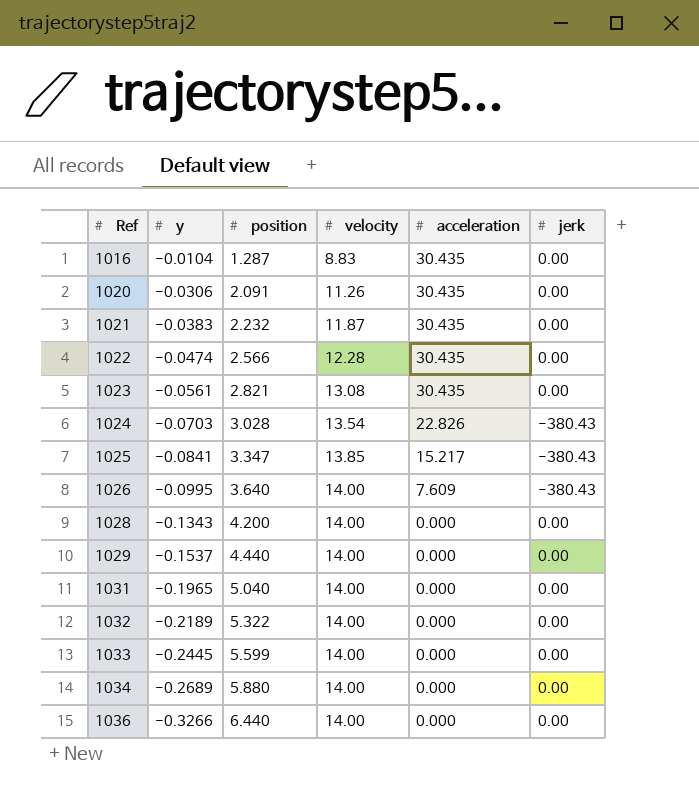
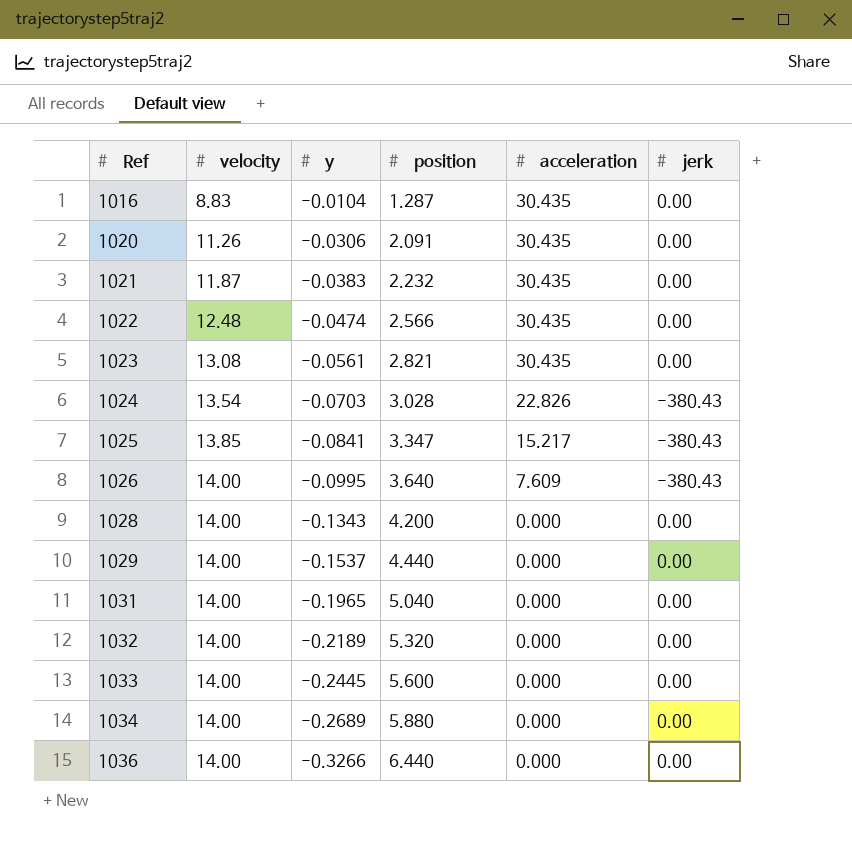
column velocity | position: 4 -> 2
1022 | velocity: 12.28 -> 12.48
1032 | position: 5.322 -> 5.320
1033 | position: 5.599 -> 5.600

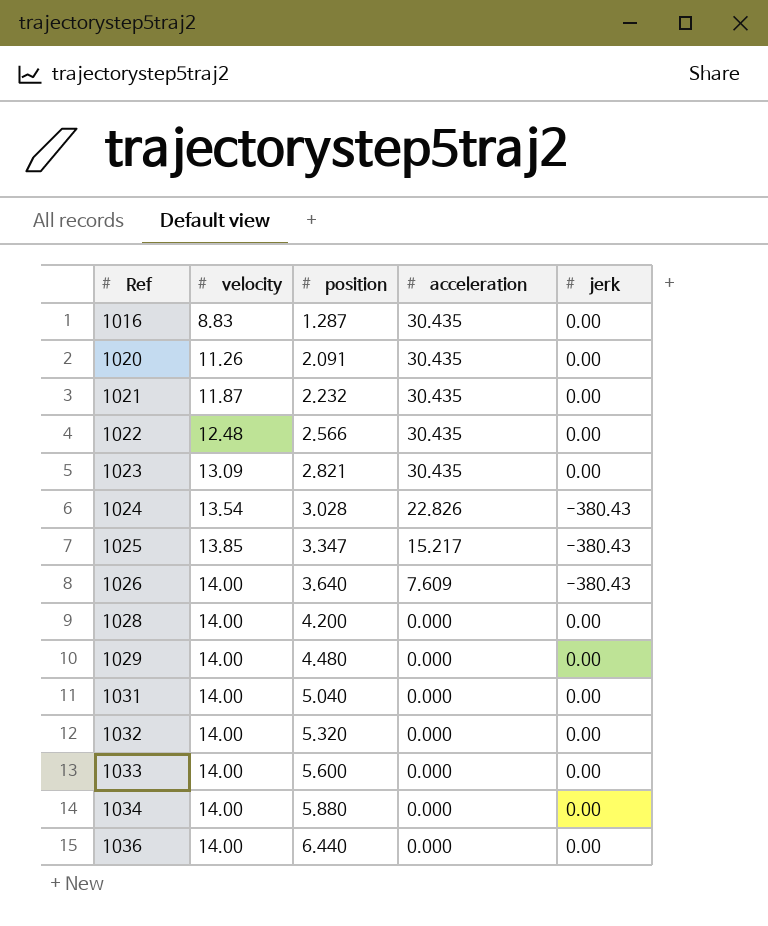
column y | position: 3 -> none
1023 | velocity: 13.08 -> 13.09
1029 | position: 4.440 -> 4.480

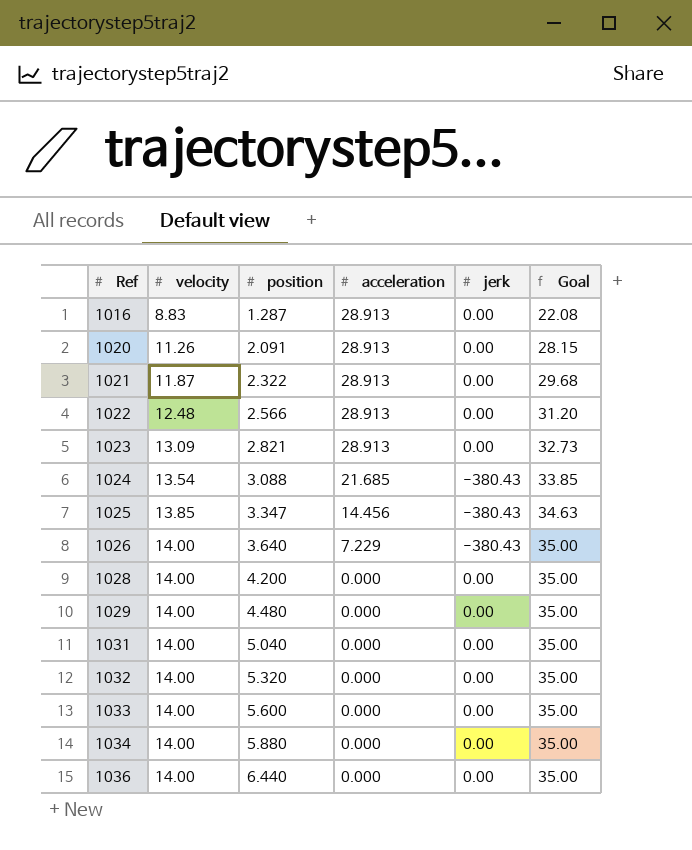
column Goal | formula: none -> [velocity] * 2.5
1016 | acceleration: 30.435 -> 28.913
1020 | acceleration: 30.435 -> 28.913
1021 | position: 2.232 -> 2.322
1021 | acceleration: 30.435 -> 28.913
1022 | acceleration: 30.435 -> 28.913
1023 | acceleration: 30.435 -> 28.913
1024 | position: 3.028 -> 3.088
1024 | acceleration: 22.826 -> 21.685
1025 | acceleration: 15.217 -> 14.456
1026 | acceleration: 7.609 -> 7.229

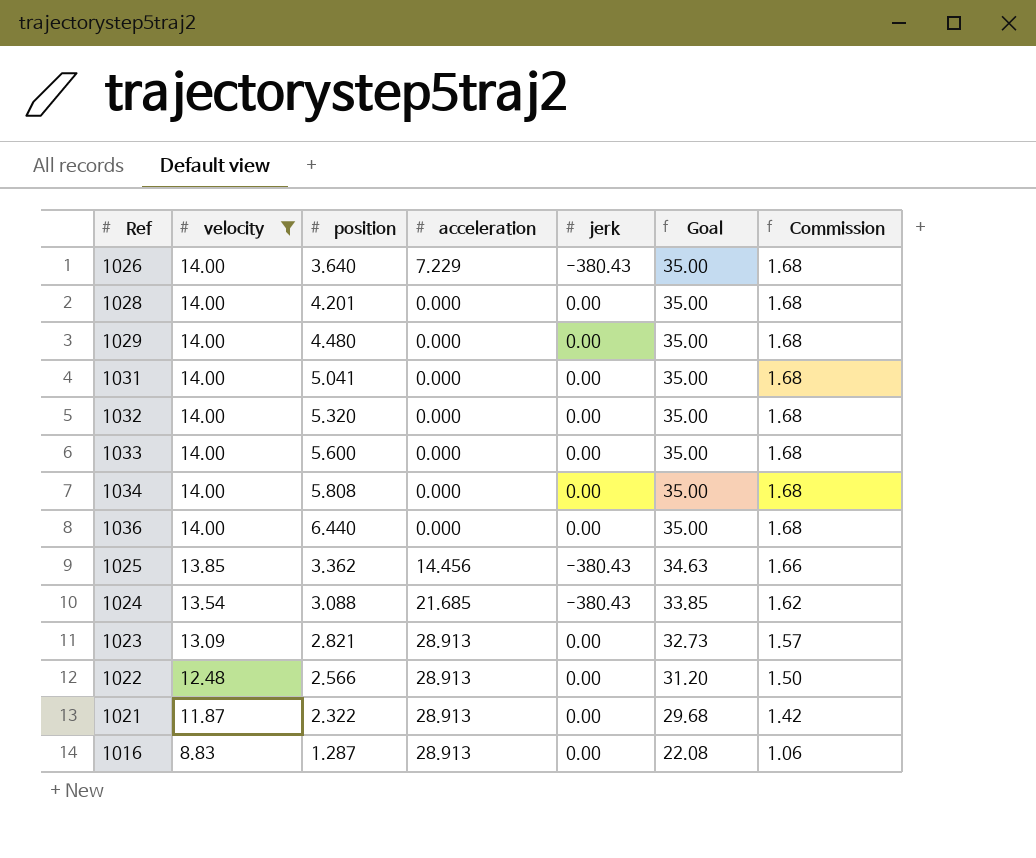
filter: none -> velocity != 11.26
row order: Ref ascending -> velocity descending
column Commission | formula: none -> [velocity] * 0.12
1028 | position: 4.200 -> 4.201
1031 | position: 5.040 -> 5.041
1034 | position: 5.880 -> 5.808
1025 | position: 3.347 -> 3.362

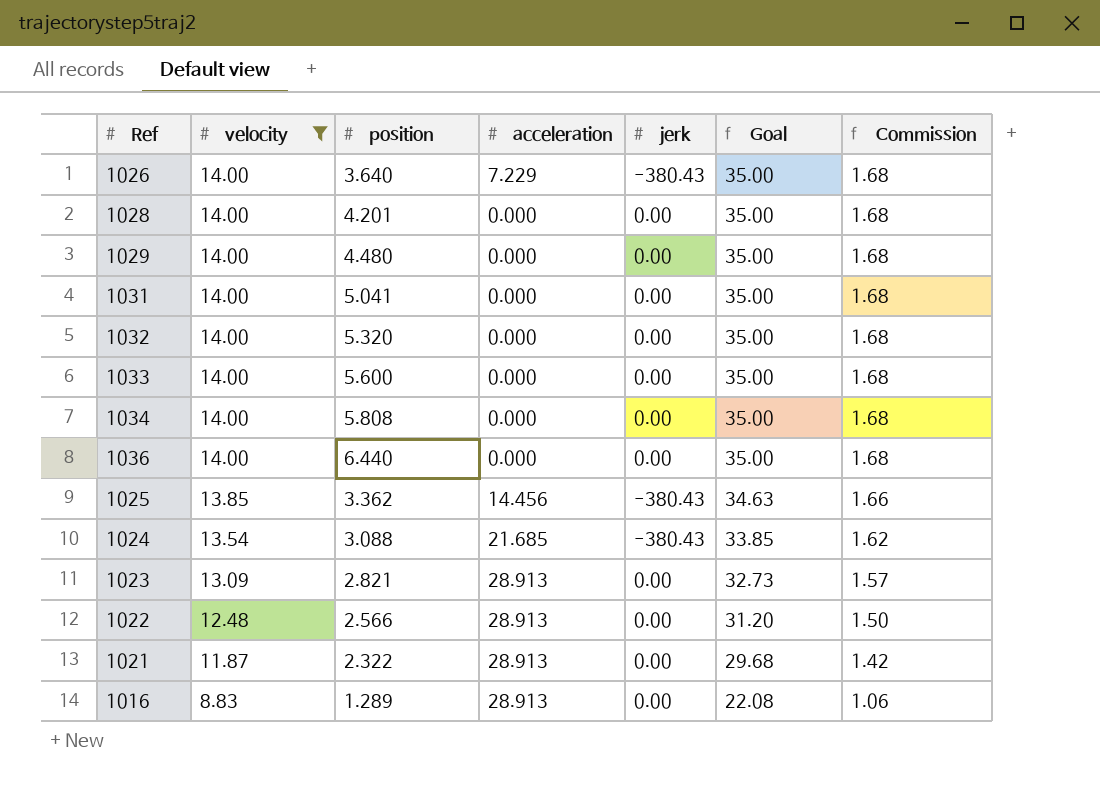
1016 | position: 1.287 -> 1.289

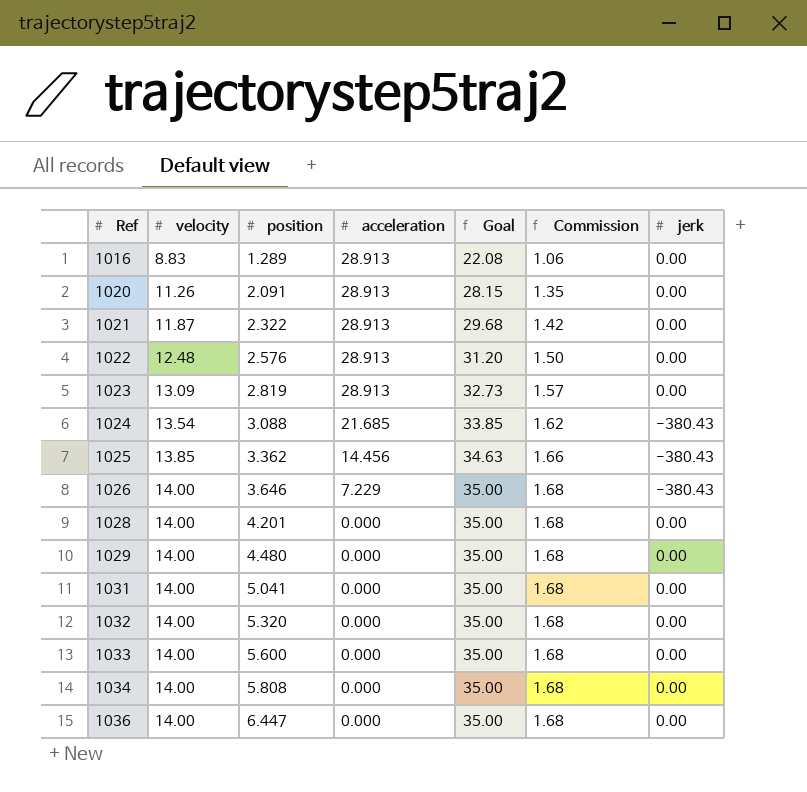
filter: velocity != 11.26 -> none
row order: velocity descending -> Ref ascending
column jerk | position: 5 -> 7
1022 | position: 2.566 -> 2.576
1023 | position: 2.821 -> 2.819
1026 | position: 3.640 -> 3.646
1036 | position: 6.440 -> 6.447

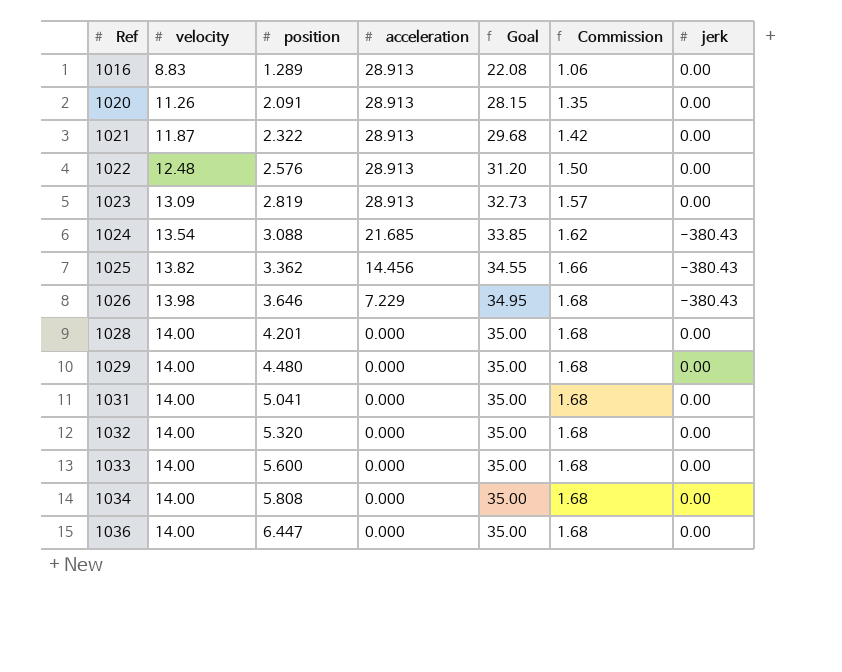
1025 | velocity: 13.85 -> 13.82
1025 | Goal: 34.63 -> 34.55
1026 | velocity: 14.00 -> 13.98
1026 | Goal: 35.00 -> 34.95

